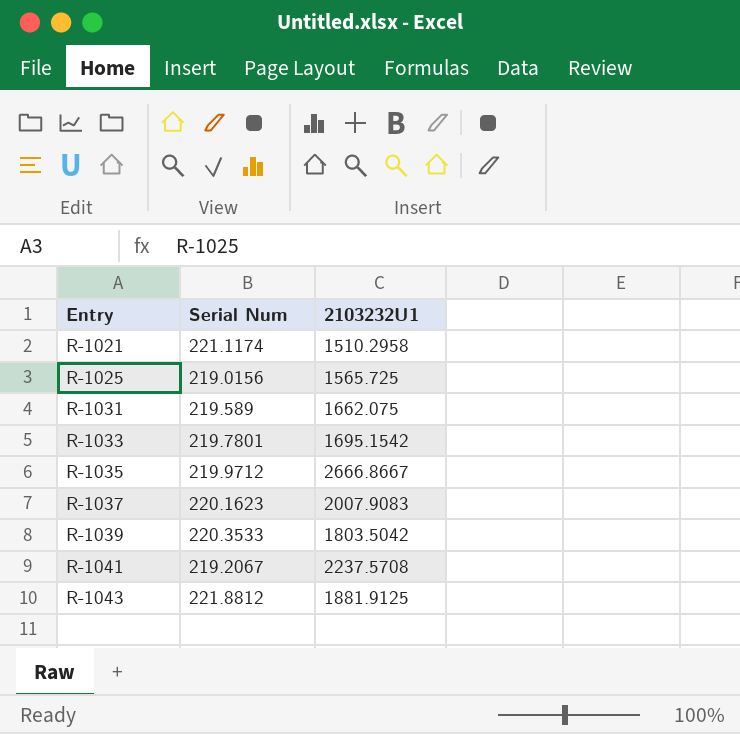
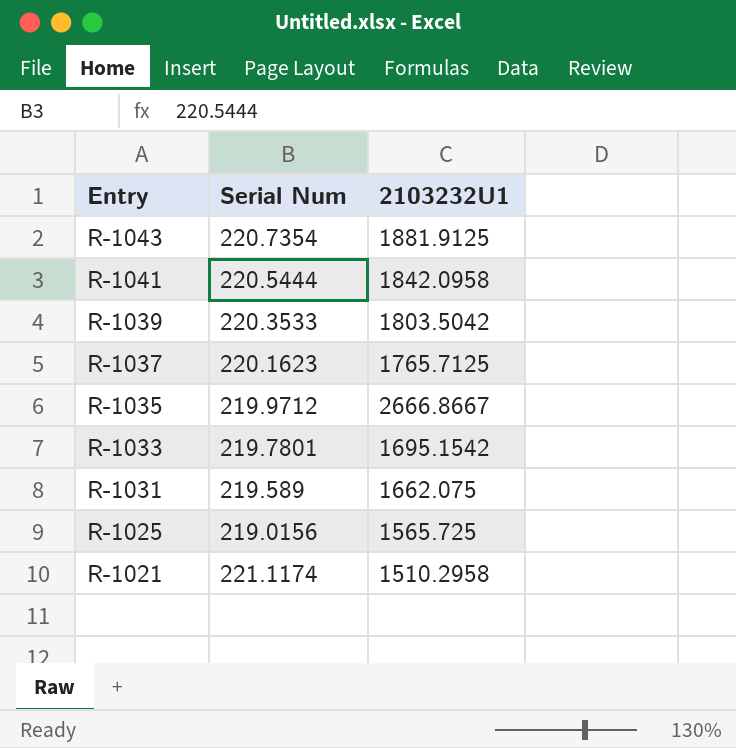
row order: Entry ascending -> Entry descending
R-1043 | Serial Num: 221.8812 -> 220.7354
R-1041 | Serial Num: 219.2067 -> 220.5444
R-1041 | 2103232U1: 2237.5708 -> 1842.0958
R-1037 | 2103232U1: 2007.9083 -> 1765.7125

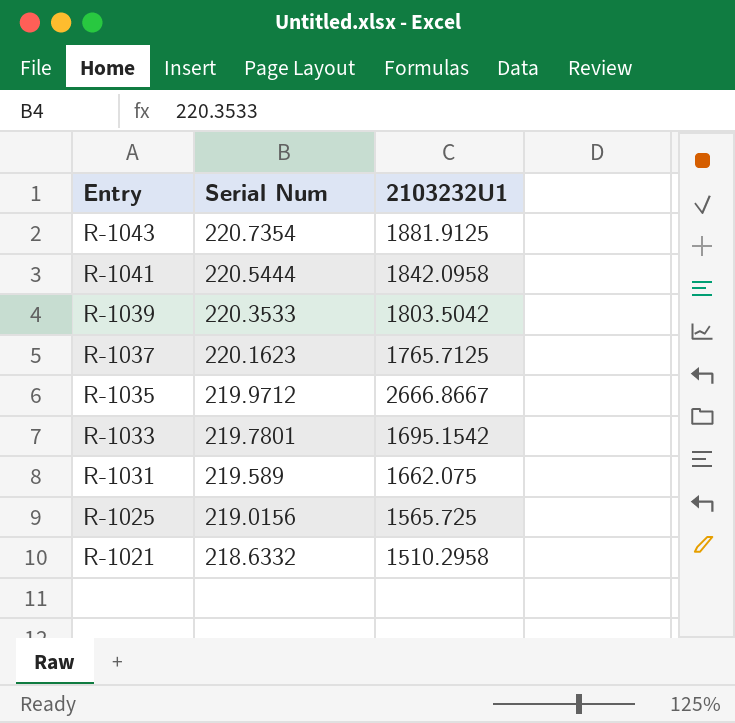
R-1021 | Serial Num: 221.1174 -> 218.6332

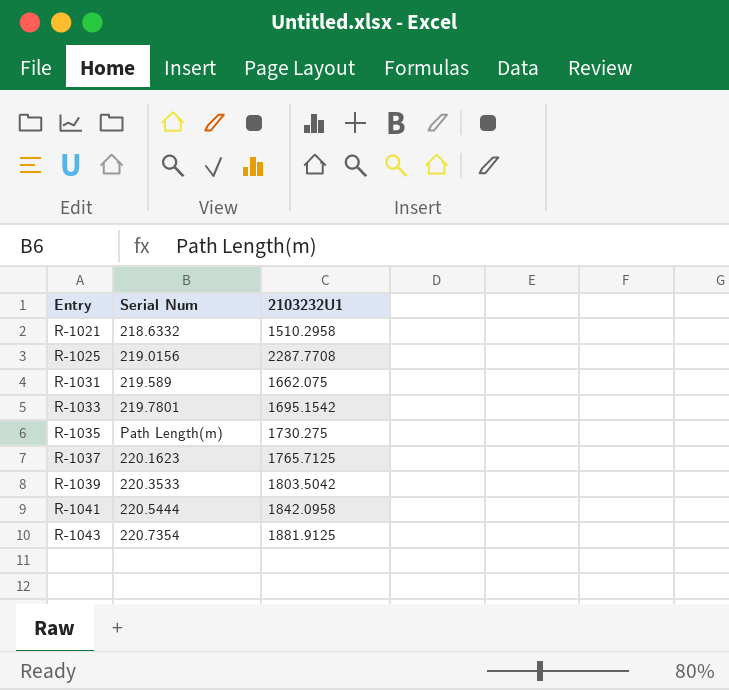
row order: Entry descending -> Entry ascending
R-1025 | 2103232U1: 1565.725 -> 2287.7708
R-1035 | Serial Num: 219.9712 -> Path Length(m)
R-1035 | 2103232U1: 2666.8667 -> 1730.275

